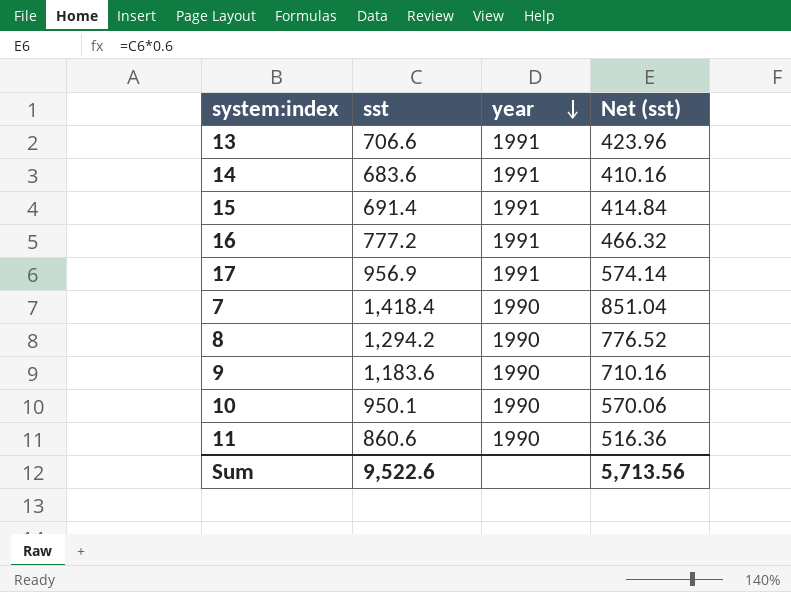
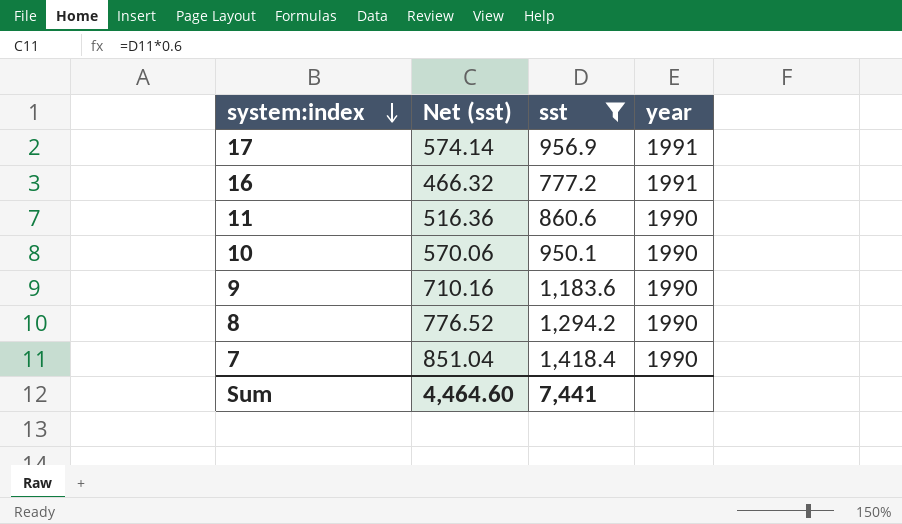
filter: none -> sst >= 777.2
row order: year descending -> system:index descending
column Net (sst) | position: 4 -> 2
Sum | Net (sst): 5,713.56 -> 4,464.60
Sum | sst: 9,522.6 -> 7,441

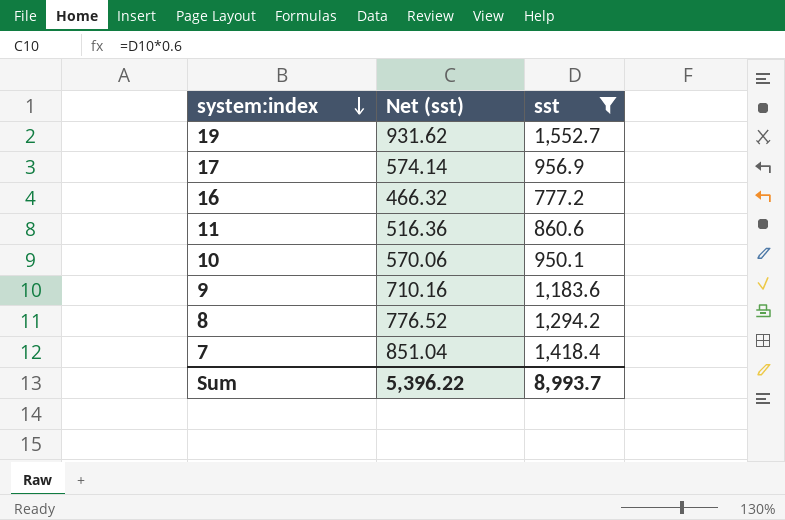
column year | position: 4 -> none
row 19: none -> 931.62 | 1,552.7
Sum | Net (sst): 4,464.60 -> 5,396.22
Sum | sst: 7,441 -> 8,993.7

